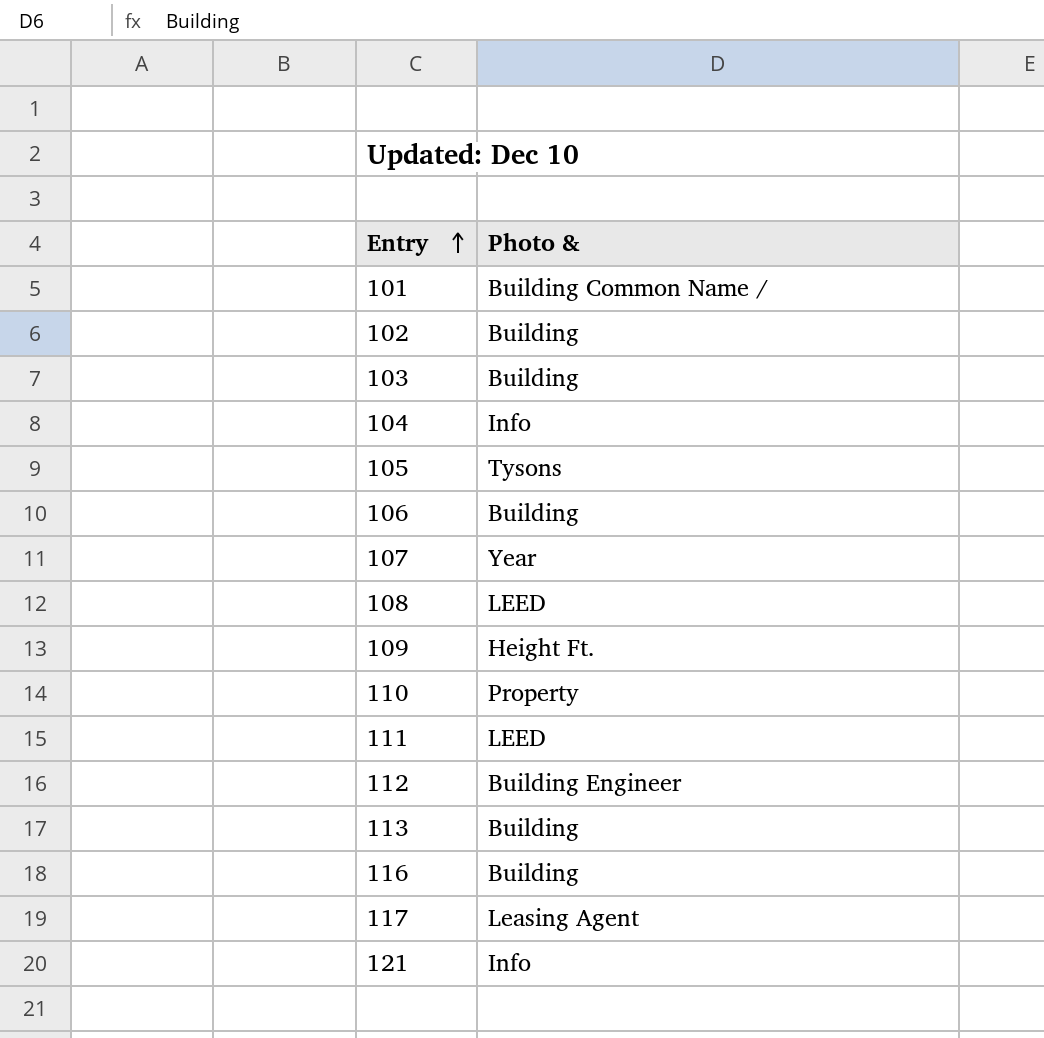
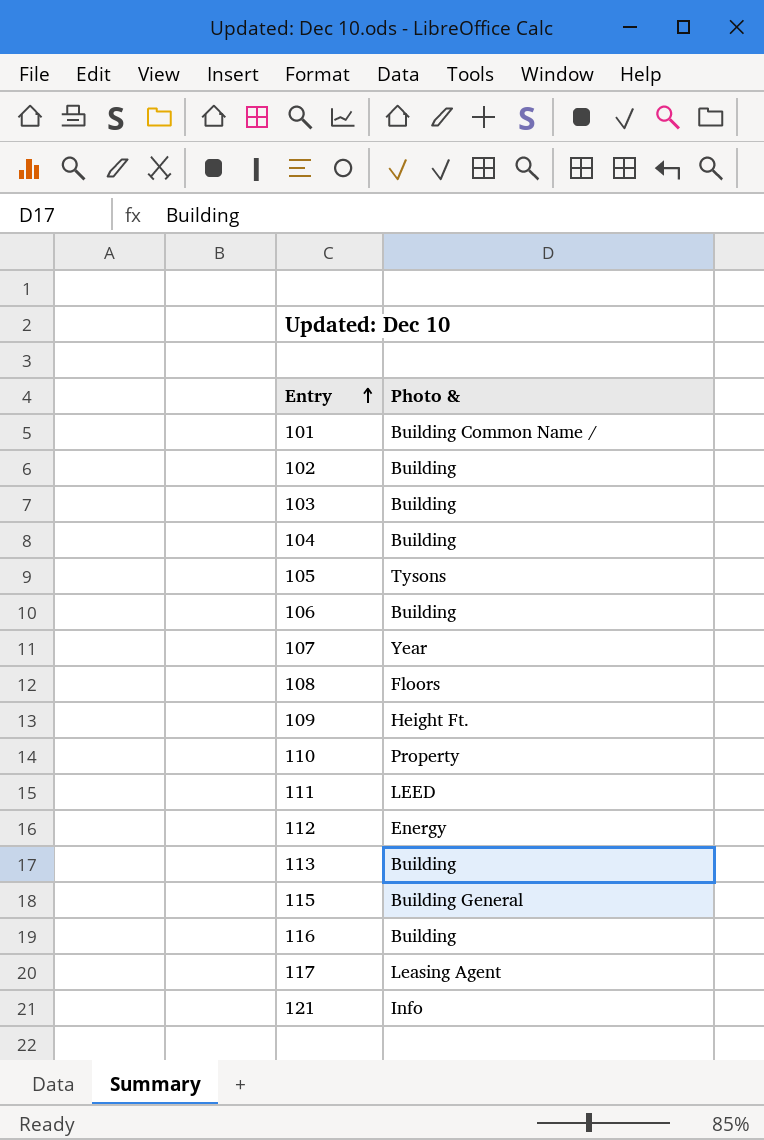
104 | Photo &: Info -> Building
108 | Photo &: LEED -> Floors
112 | Photo &: Building Engineer -> Energy
row 115: none -> Building General

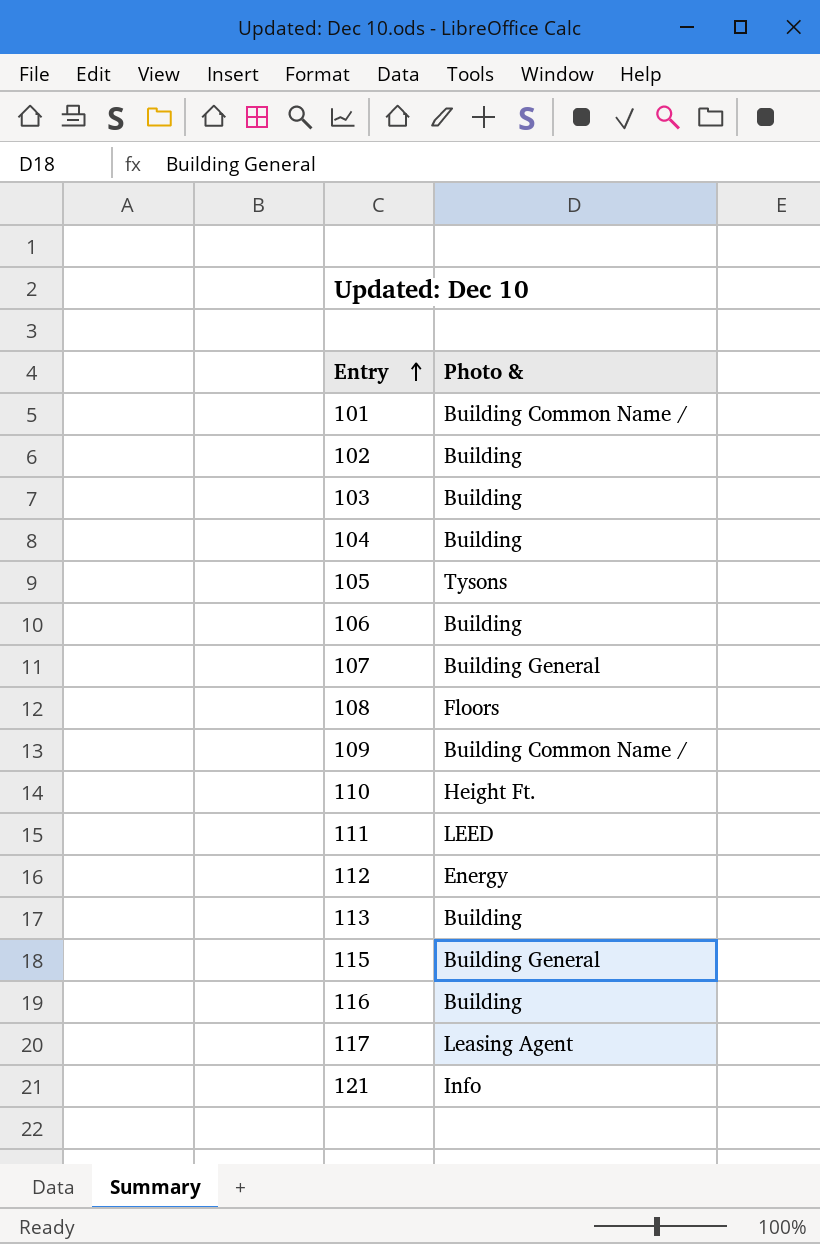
107 | Photo &: Year -> Building General
109 | Photo &: Height Ft. -> Building Common Name /
110 | Photo &: Property -> Height Ft.

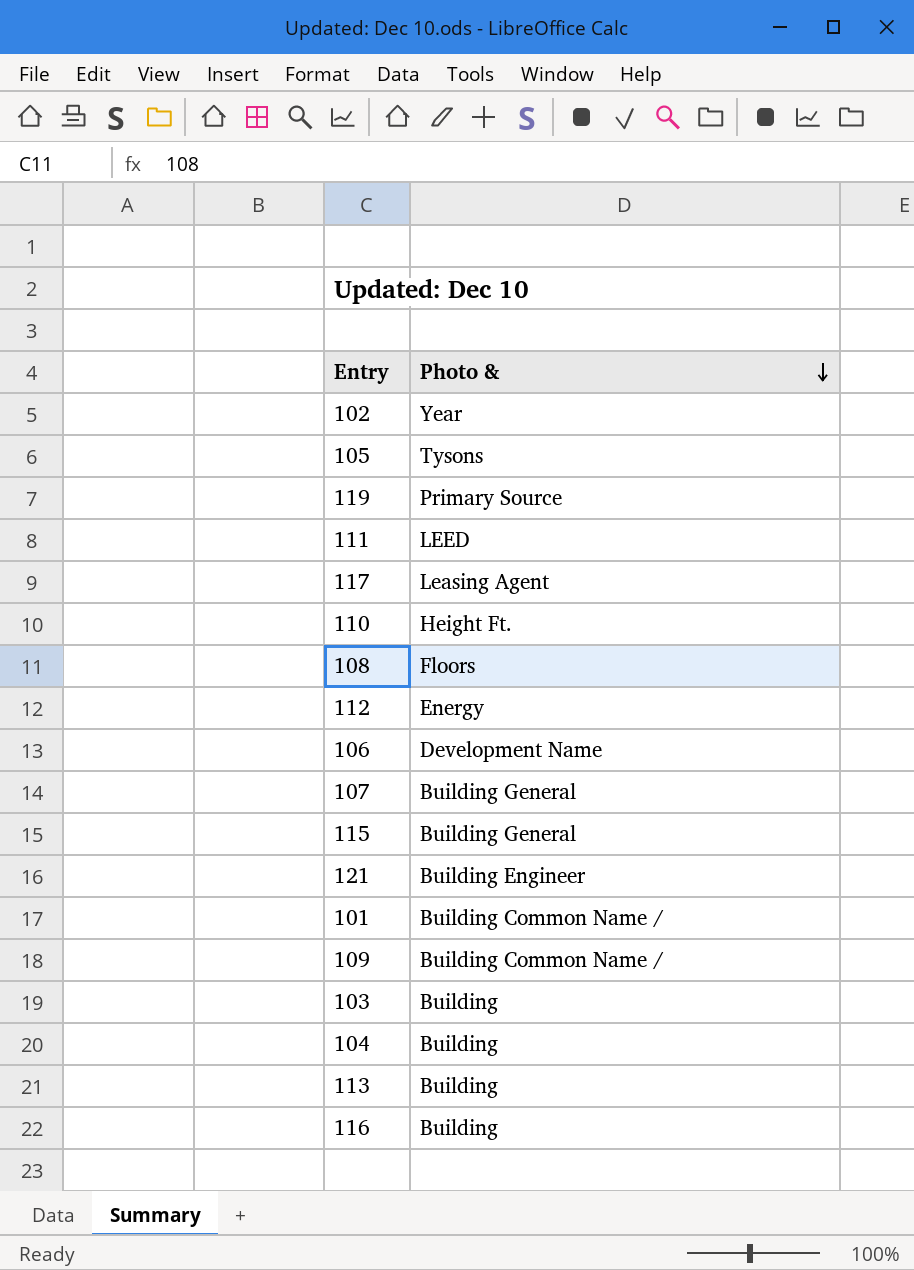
row order: Entry ascending -> Photo & descending
102 | Photo &: Building -> Year
row 119: none -> Primary Source
106 | Photo &: Building -> Development Name
121 | Photo &: Info -> Building Engineer

